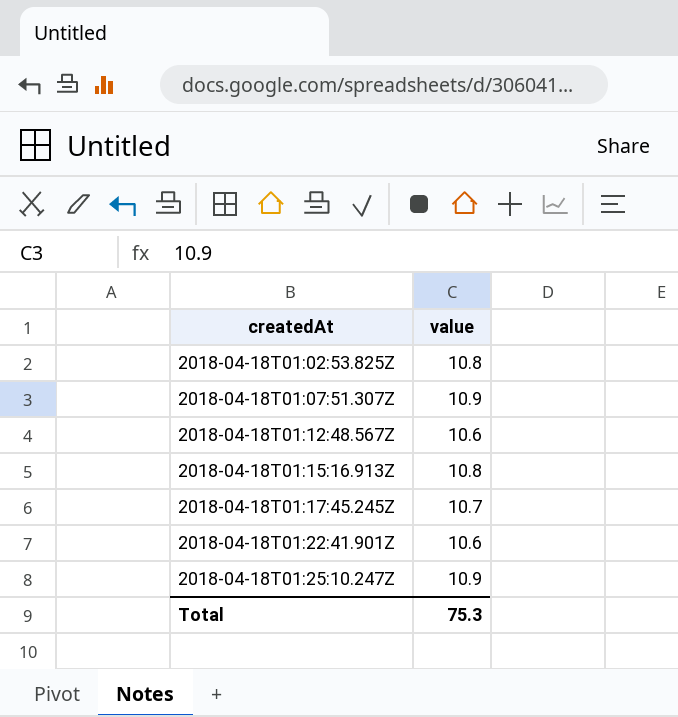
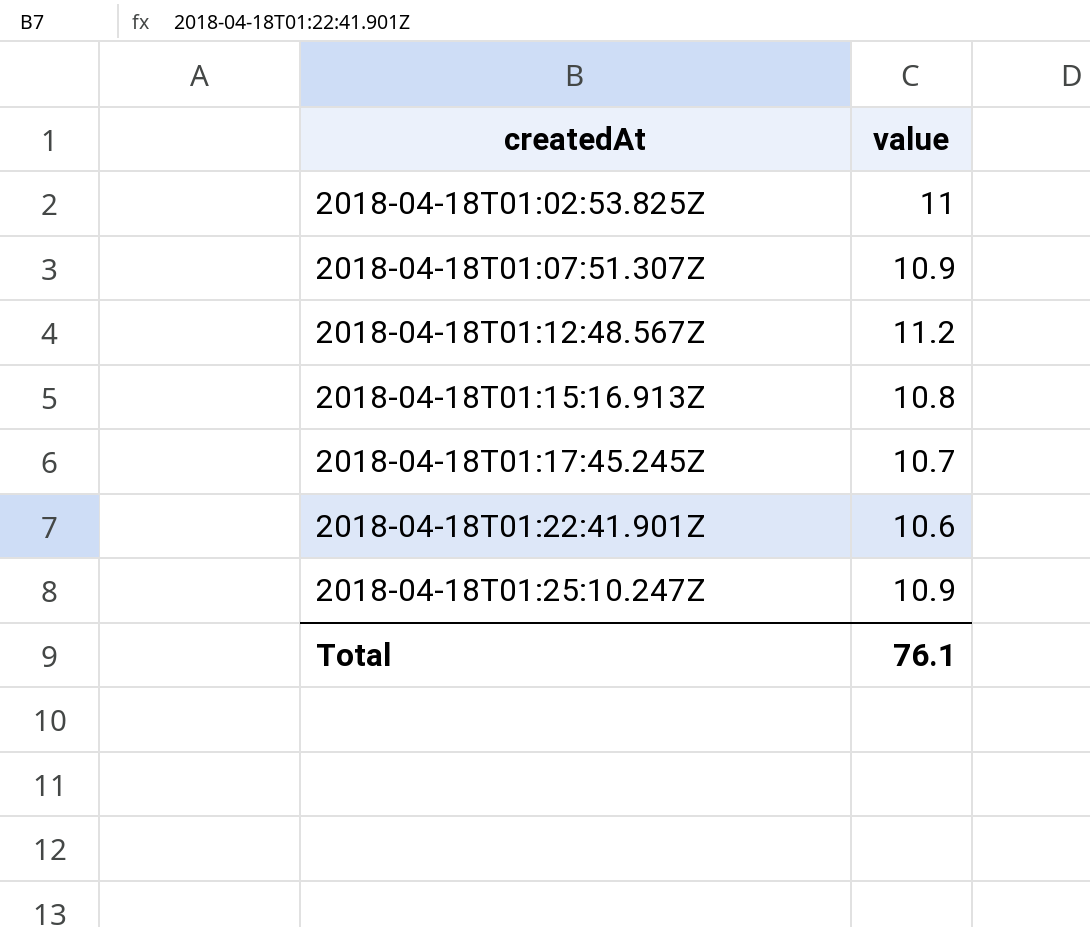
2018-04-18T01:02:53.825Z | value: 10.8 -> 11
2018-04-18T01:12:48.567Z | value: 10.6 -> 11.2
Total | value: 75.3 -> 76.1

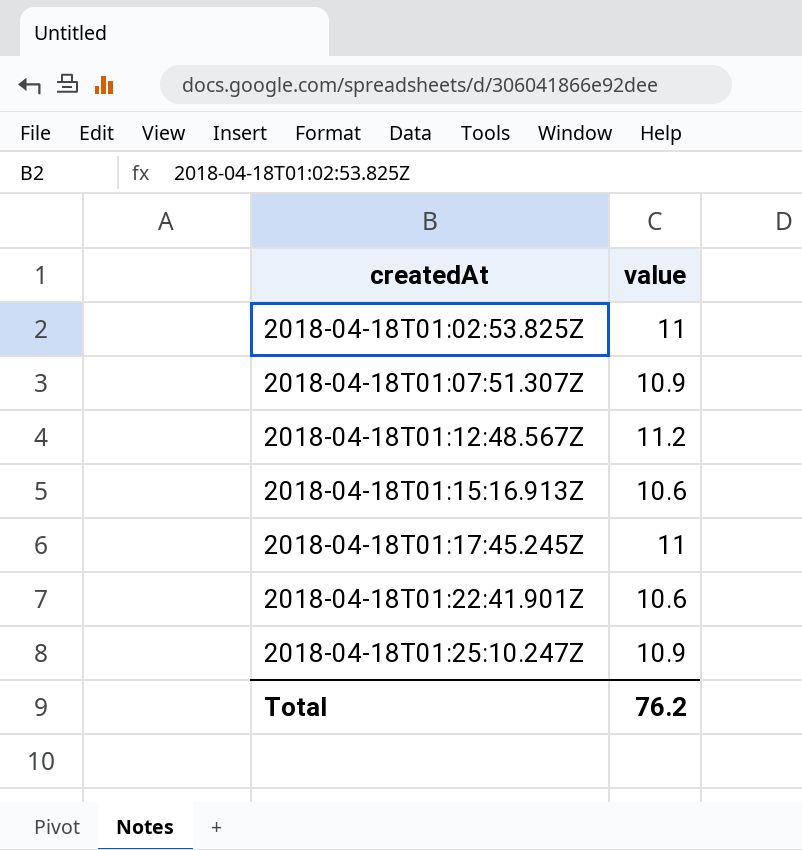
2018-04-18T01:15:16.913Z | value: 10.8 -> 10.6
2018-04-18T01:17:45.245Z | value: 10.7 -> 11
Total | value: 76.1 -> 76.2

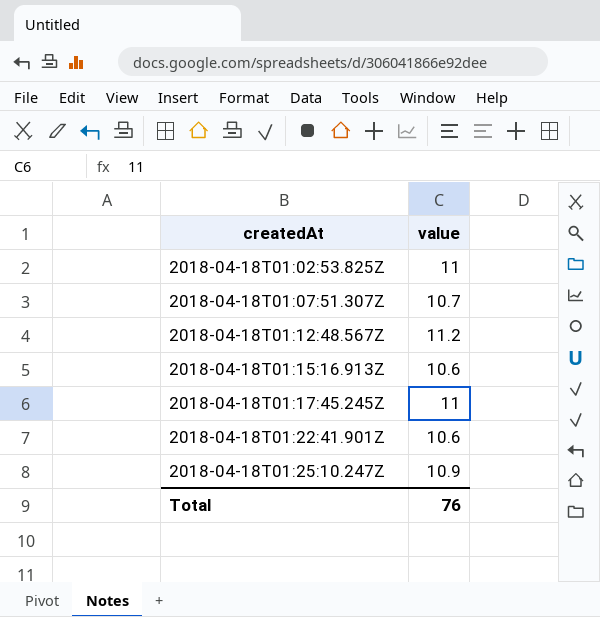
2018-04-18T01:07:51.307Z | value: 10.9 -> 10.7
Total | value: 76.2 -> 76

